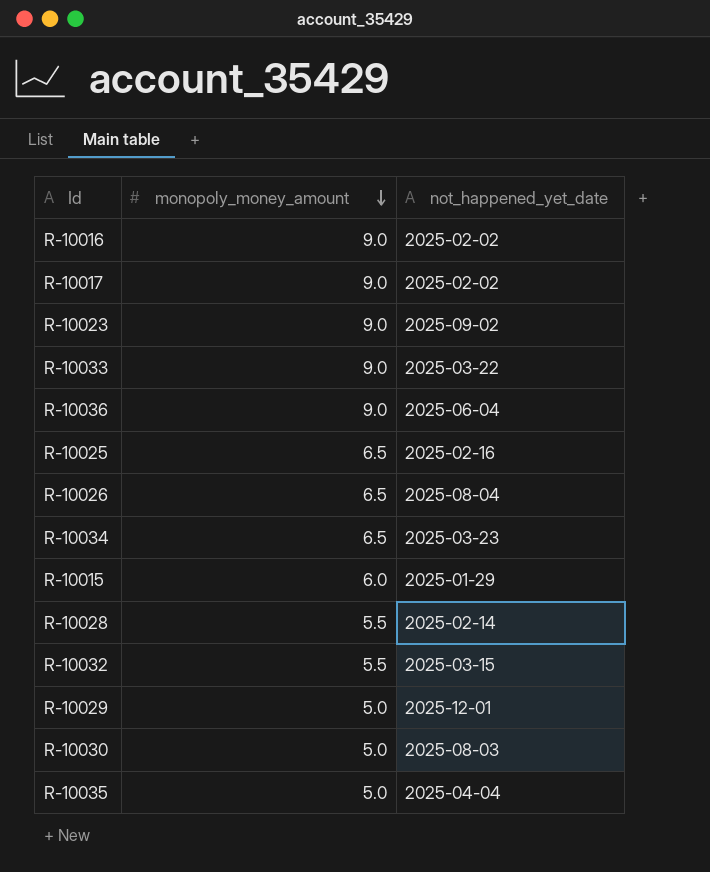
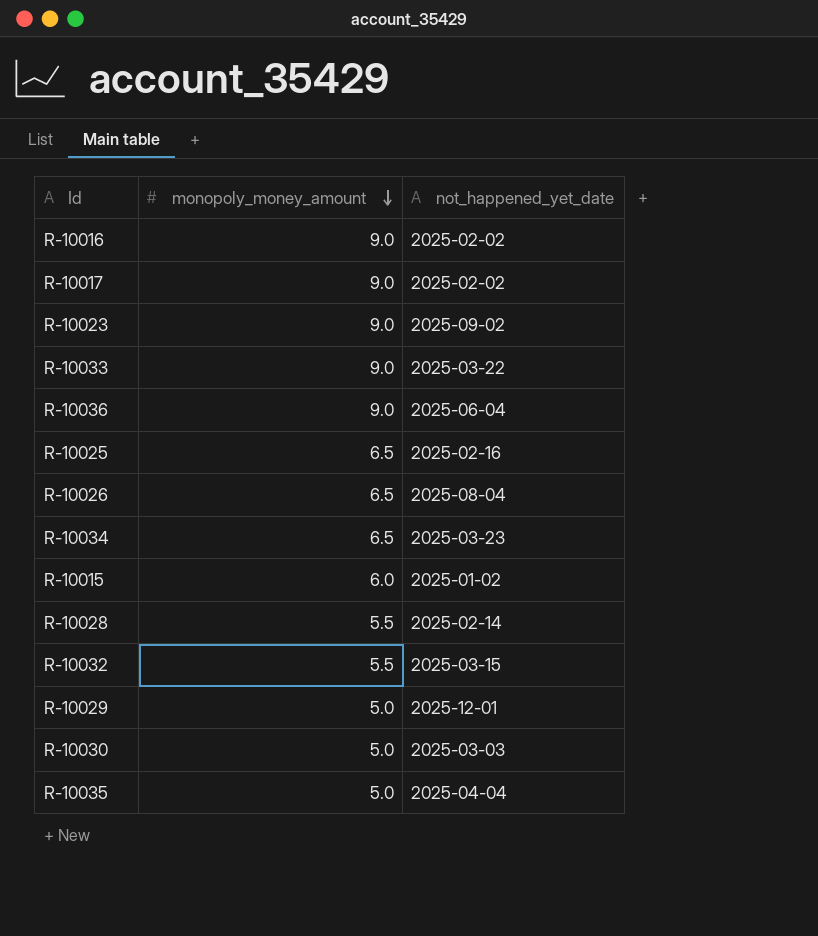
R-10015 | not_happened_yet_date: 2025-01-29 -> 2025-01-02
R-10030 | not_happened_yet_date: 2025-08-03 -> 2025-03-03

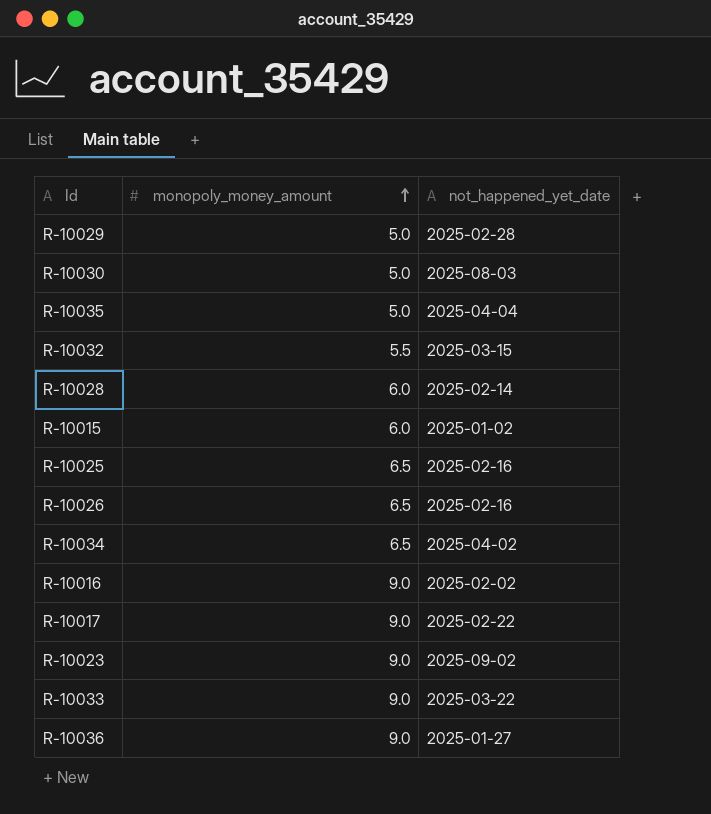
row order: monopoly_money_amount descending -> monopoly_money_amount ascending
R-10029 | not_happened_yet_date: 2025-12-01 -> 2025-02-28
R-10030 | not_happened_yet_date: 2025-03-03 -> 2025-08-03
R-10028 | monopoly_money_amount: 5.5 -> 6.0
R-10026 | not_happened_yet_date: 2025-08-04 -> 2025-02-16
R-10034 | not_happened_yet_date: 2025-03-23 -> 2025-04-02
R-10017 | not_happened_yet_date: 2025-02-02 -> 2025-02-22
R-10036 | not_happened_yet_date: 2025-06-04 -> 2025-01-27

